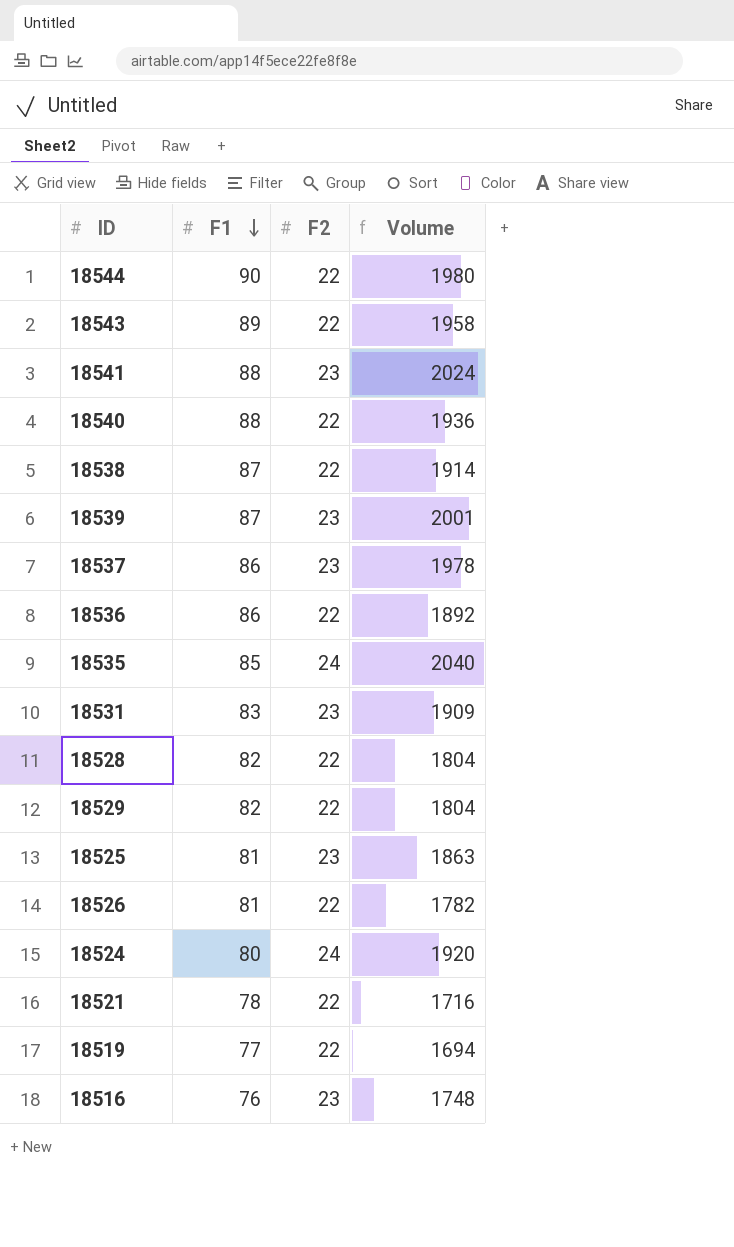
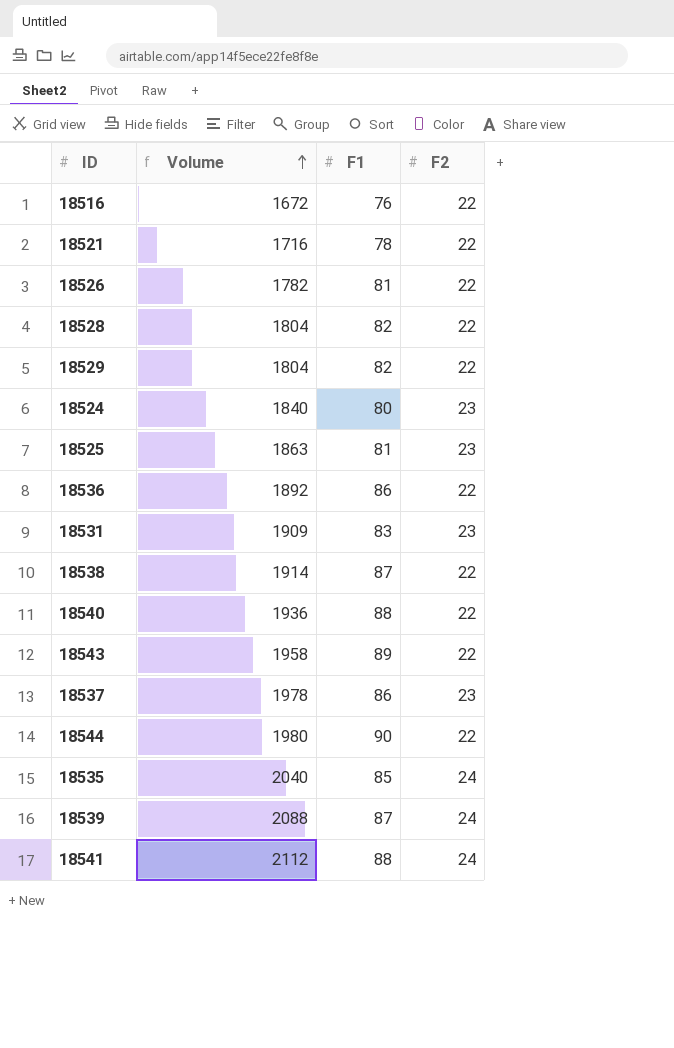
row order: F1 descending -> Volume ascending
column Volume | position: 4 -> 2
row 18519: 77 | 22 | 1694 -> none
18516 | Volume: 1748 -> 1672
18516 | F2: 23 -> 22
18524 | Volume: 1920 -> 1840
18524 | F2: 24 -> 23
18539 | Volume: 2001 -> 2088
18539 | F2: 23 -> 24
18541 | Volume: 2024 -> 2112
18541 | F2: 23 -> 24

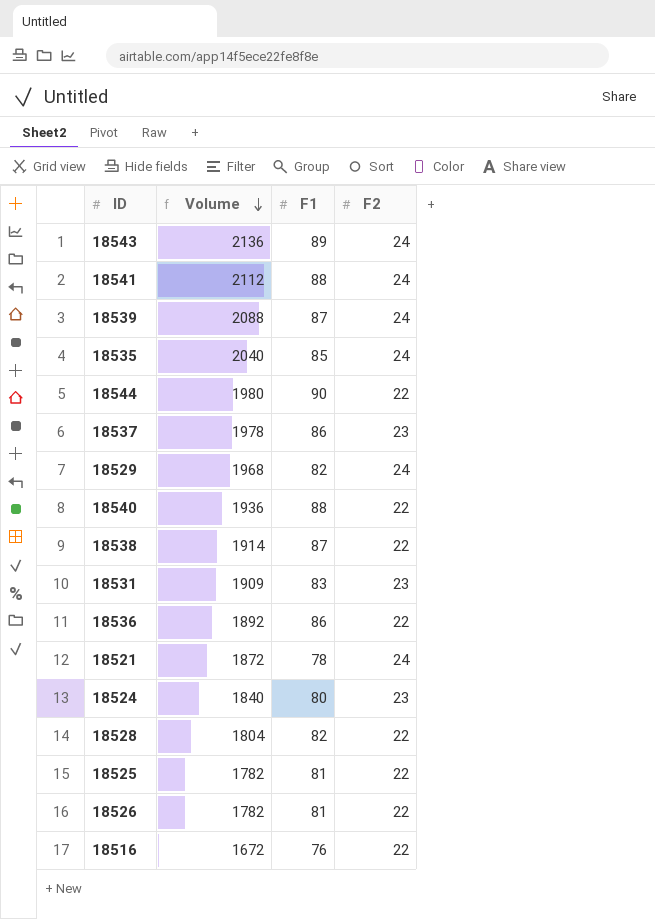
row order: Volume ascending -> Volume descending
18543 | Volume: 1958 -> 2136
18543 | F2: 22 -> 24
18529 | Volume: 1804 -> 1968
18529 | F2: 22 -> 24
18521 | Volume: 1716 -> 1872
18521 | F2: 22 -> 24
18525 | Volume: 1863 -> 1782
18525 | F2: 23 -> 22

